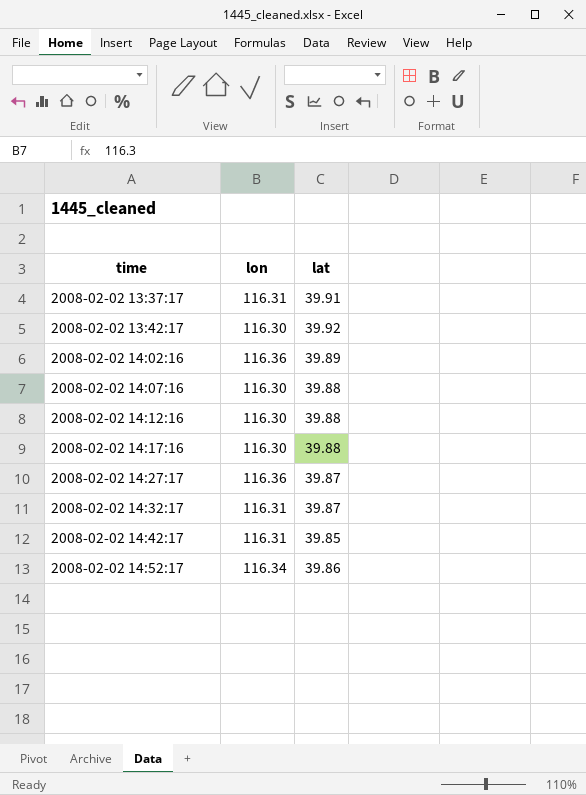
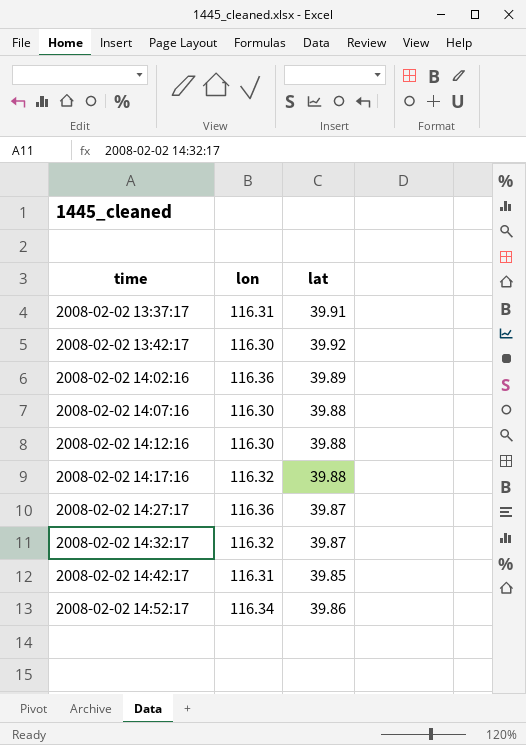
2008-02-02 14:17:16 | lon: 116.30 -> 116.32
2008-02-02 14:32:17 | lon: 116.31 -> 116.32

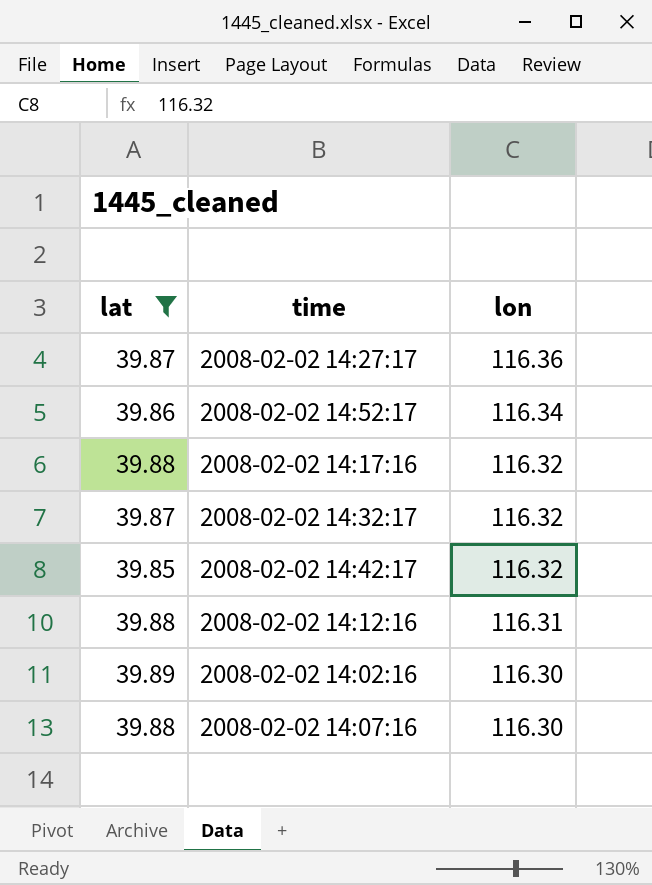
filter: none -> lat <= 39.89
row order: time ascending -> lon descending
column lat | position: 3 -> 1
2008-02-02 14:42:17 | lon: 116.31 -> 116.32
2008-02-02 14:12:16 | lon: 116.30 -> 116.31
2008-02-02 14:02:16 | lon: 116.36 -> 116.30

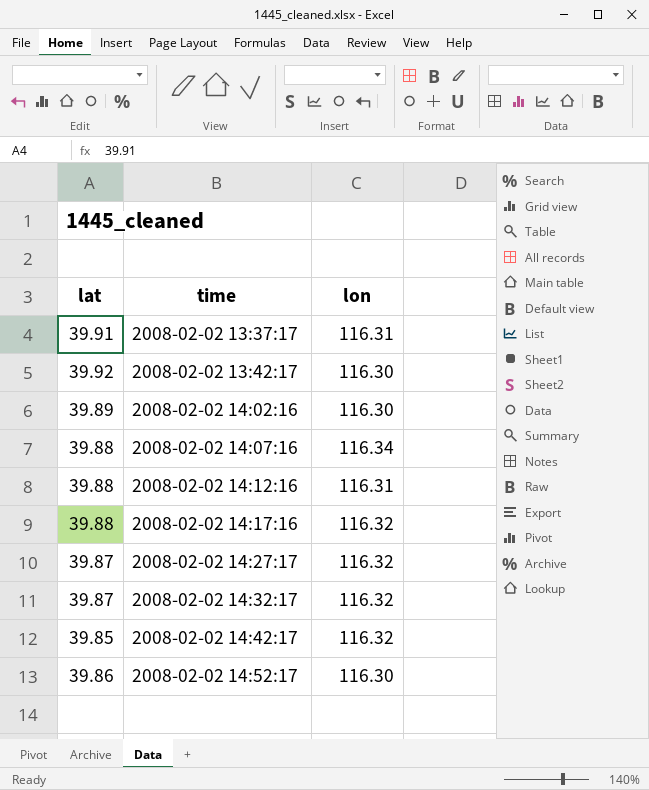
filter: lat <= 39.89 -> none
row order: lon descending -> time ascending
2008-02-02 14:07:16 | lon: 116.30 -> 116.34
2008-02-02 14:27:17 | lon: 116.36 -> 116.32
2008-02-02 14:52:17 | lon: 116.34 -> 116.30

